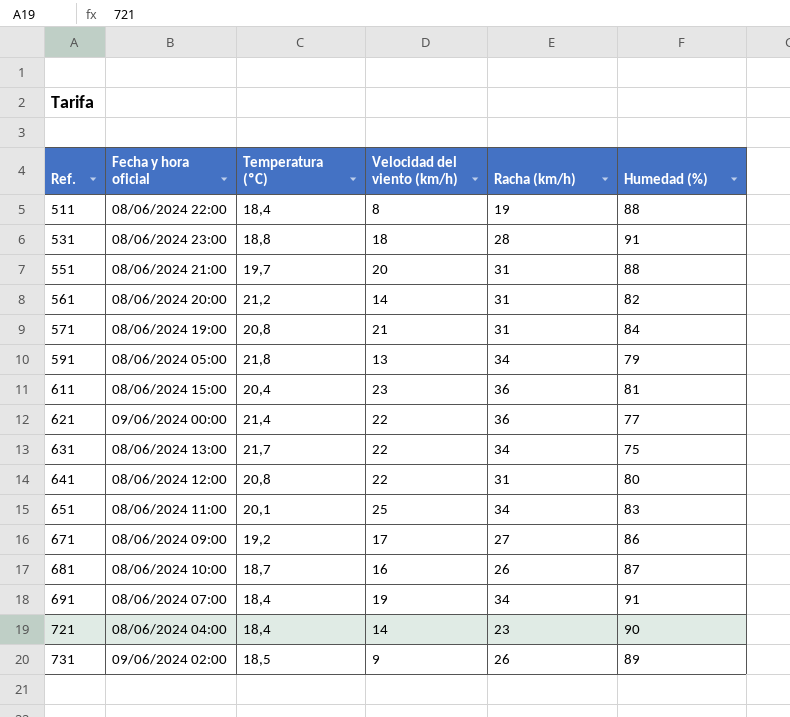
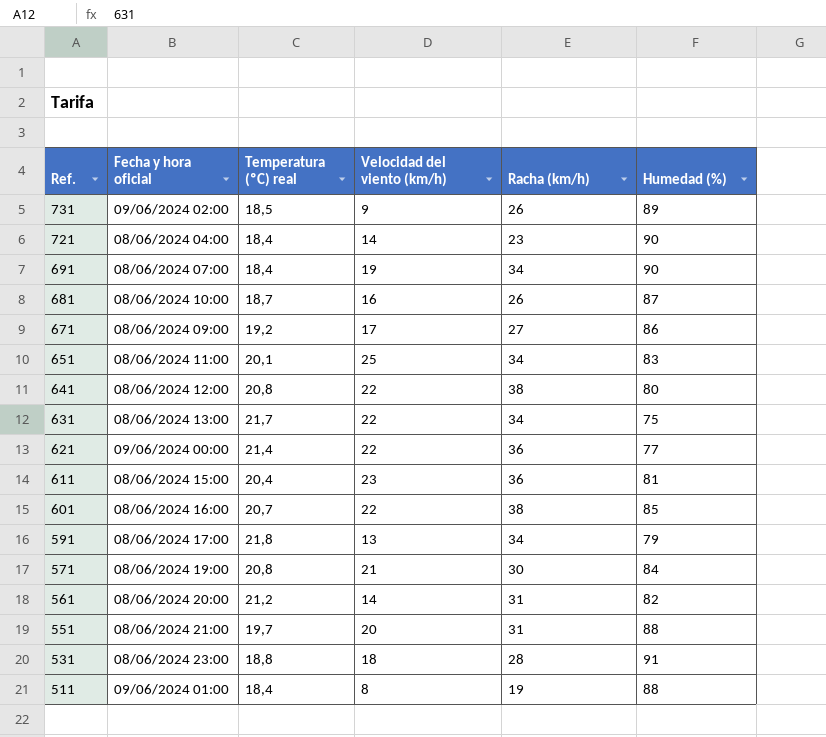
row order: Ref. ascending -> Ref. descending
column name: Temperatura (ºC) -> Temperatura (ºC) real
691 | Humedad (%): 91 -> 90
641 | Racha (km/h): 31 -> 38
row 601: none -> 08/06/2024 16:00 | 20,7 | 22 | 38 | 85
591 | Fecha y hora oficial: 08/06/2024 05:00 -> 08/06/2024 17:00
571 | Racha (km/h): 31 -> 30
511 | Fecha y hora oficial: 08/06/2024 22:00 -> 09/06/2024 01:00

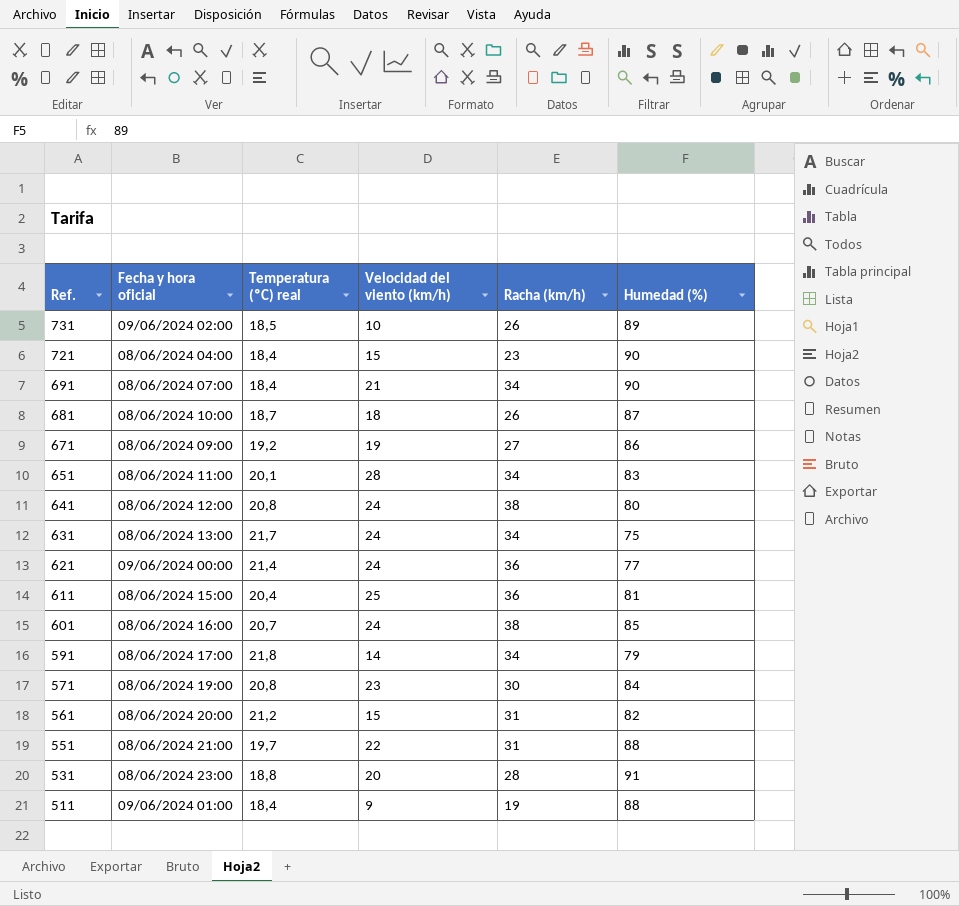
731 | Velocidad del viento (km/h): 9 -> 10
721 | Velocidad del viento (km/h): 14 -> 15
691 | Velocidad del viento (km/h): 19 -> 21
681 | Velocidad del viento (km/h): 16 -> 18
671 | Velocidad del viento (km/h): 17 -> 19
651 | Velocidad del viento (km/h): 25 -> 28
641 | Velocidad del viento (km/h): 22 -> 24
631 | Velocidad del viento (km/h): 22 -> 24
621 | Velocidad del viento (km/h): 22 -> 24
611 | Velocidad del viento (km/h): 23 -> 25
601 | Velocidad del viento (km/h): 22 -> 24
591 | Velocidad del viento (km/h): 13 -> 14
571 | Velocidad del viento (km/h): 21 -> 23
561 | Velocidad del viento (km/h): 14 -> 15
551 | Velocidad del viento (km/h): 20 -> 22
531 | Velocidad del viento (km/h): 18 -> 20
511 | Velocidad del viento (km/h): 8 -> 9

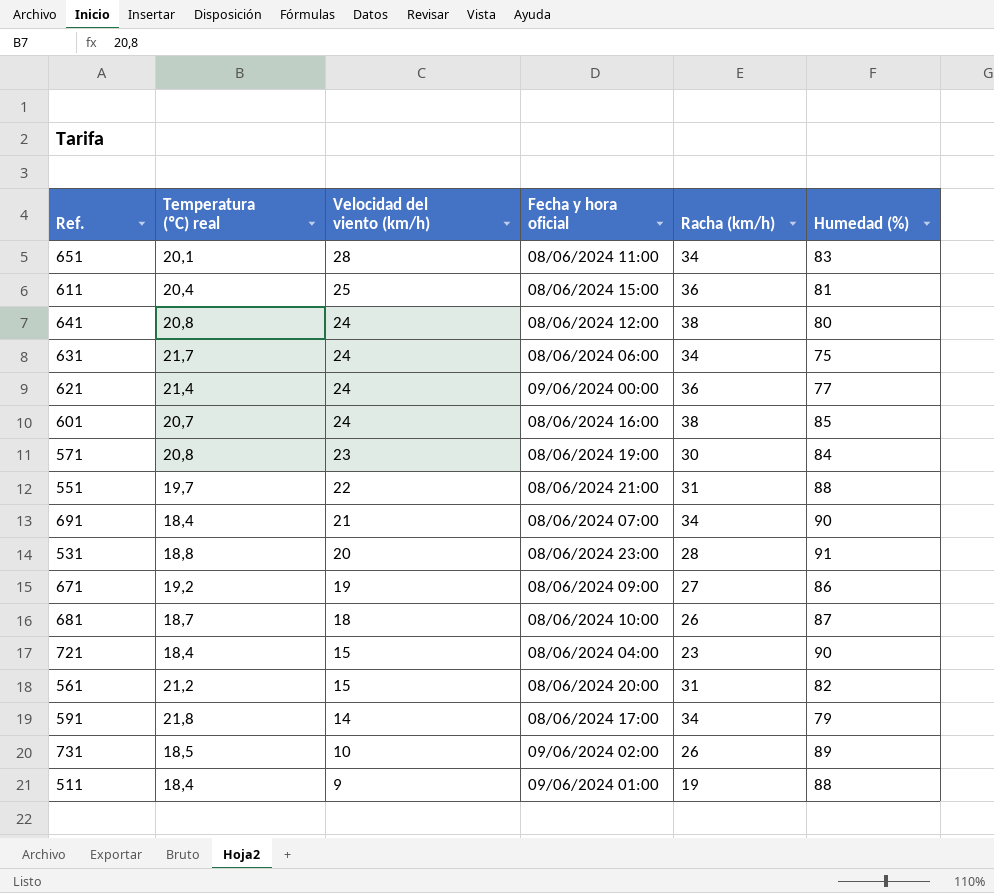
row order: Ref. descending -> Velocidad del viento (km/h) descending
column Fecha y hora oficial | position: 2 -> 4
631 | Fecha y hora oficial: 08/06/2024 13:00 -> 08/06/2024 06:00

